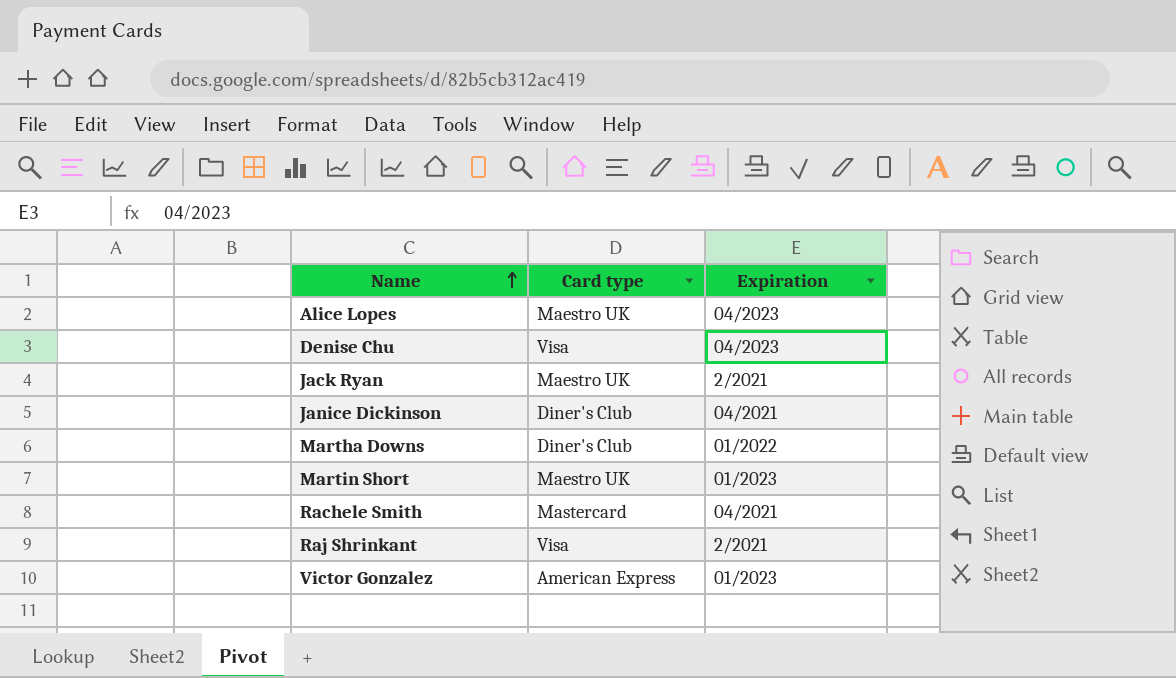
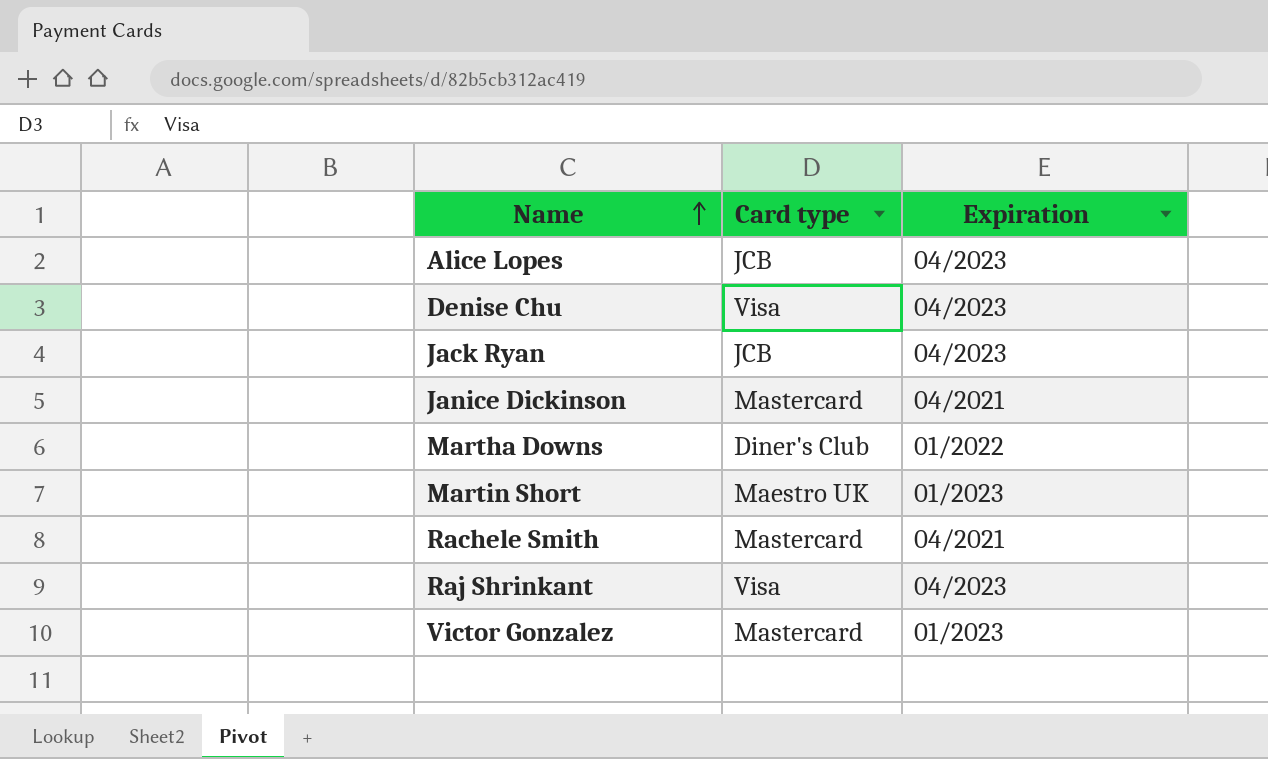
Alice Lopes | Card type: Maestro UK -> JCB
Jack Ryan | Card type: Maestro UK -> JCB
Jack Ryan | Expiration: 2/2021 -> 04/2023
Janice Dickinson | Card type: Diner's Club -> Mastercard
Raj Shrinkant | Expiration: 2/2021 -> 04/2023
Victor Gonzalez | Card type: American Express -> Mastercard

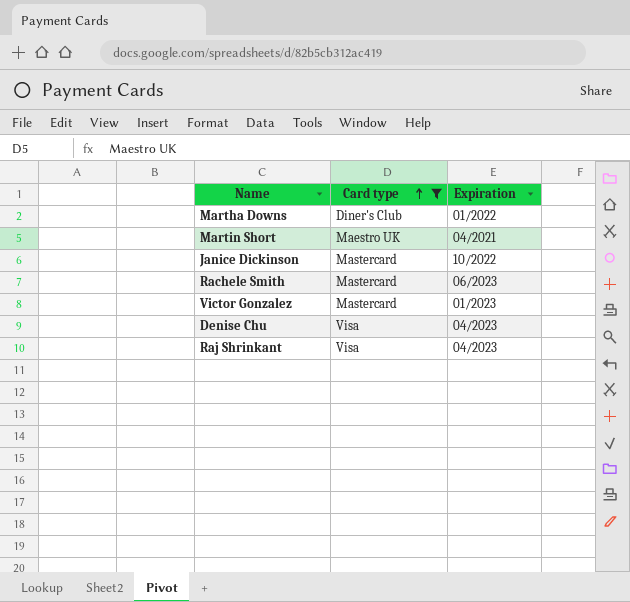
filter: none -> Card type != JCB
row order: Name ascending -> Card type ascending
Martin Short | Expiration: 01/2023 -> 04/2021
Janice Dickinson | Expiration: 04/2021 -> 10/2022
Rachele Smith | Expiration: 04/2021 -> 06/2023

